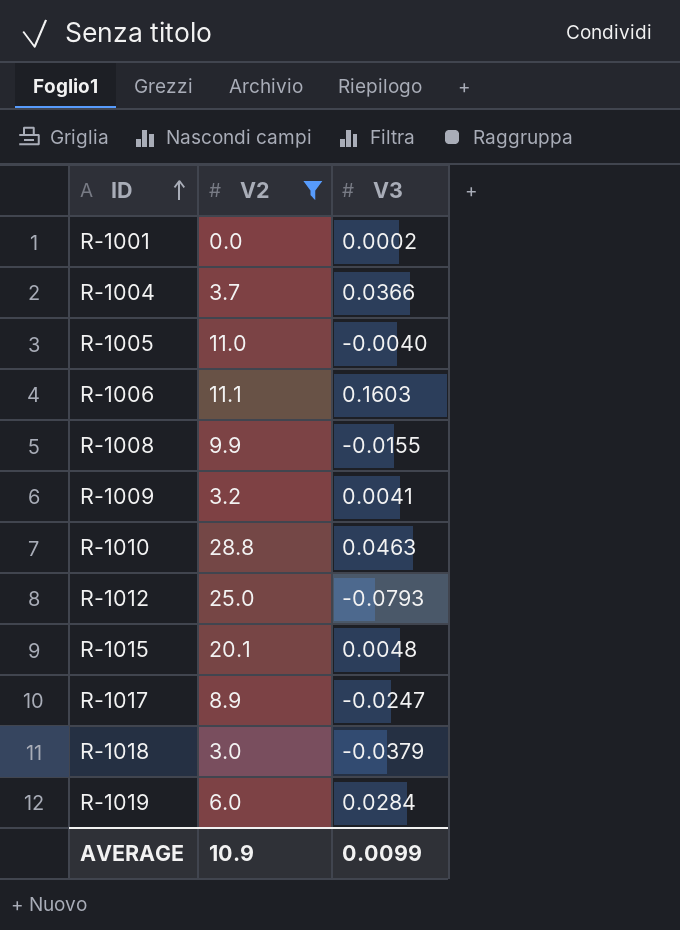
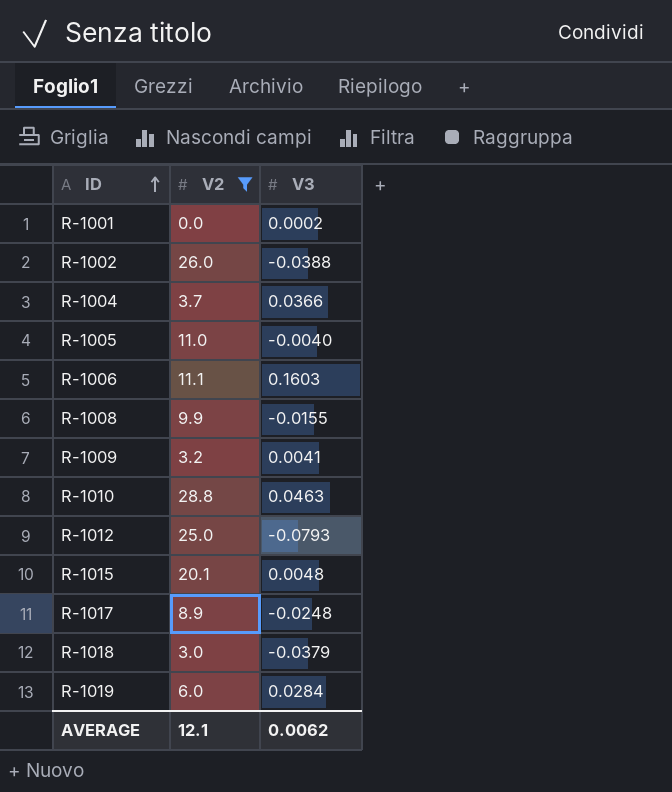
row R-1002: none -> 26.0 | -0.0388
R-1017 | V3: -0.0247 -> -0.0248
AVERAGE | V2: 10.9 -> 12.1
AVERAGE | V3: 0.0099 -> 0.0062

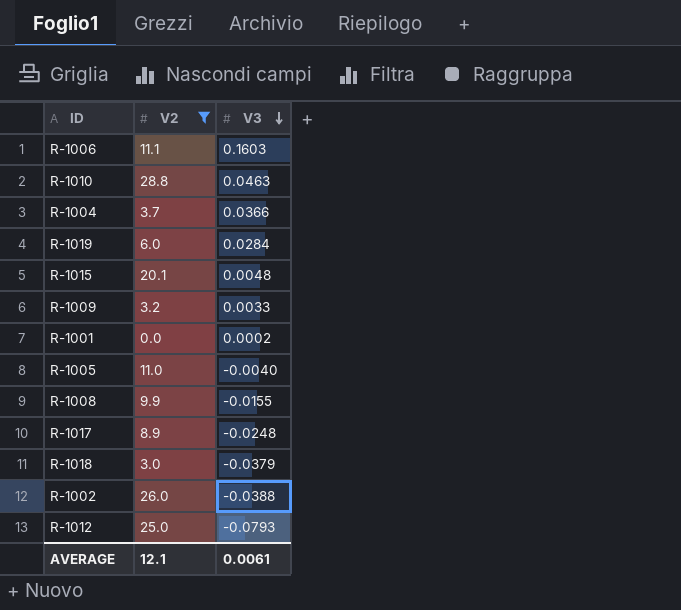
row order: ID ascending -> V3 descending
R-1009 | V3: 0.0041 -> 0.0033
AVERAGE | V3: 0.0062 -> 0.0061

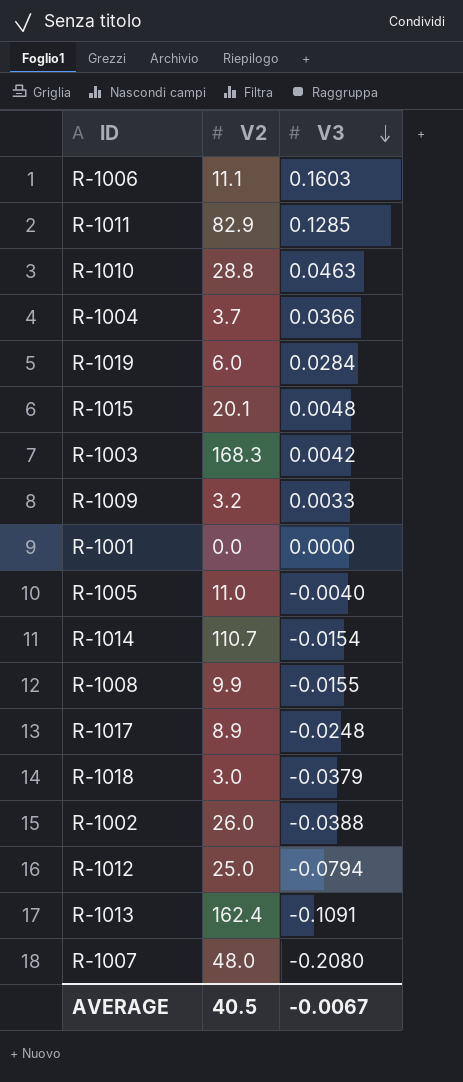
filter: V2 <= 28.8 -> none
R-1001 | V3: 0.0002 -> 0.0000
R-1012 | V3: -0.0793 -> -0.0794
AVERAGE | V2: 12.1 -> 40.5
AVERAGE | V3: 0.0061 -> -0.0067

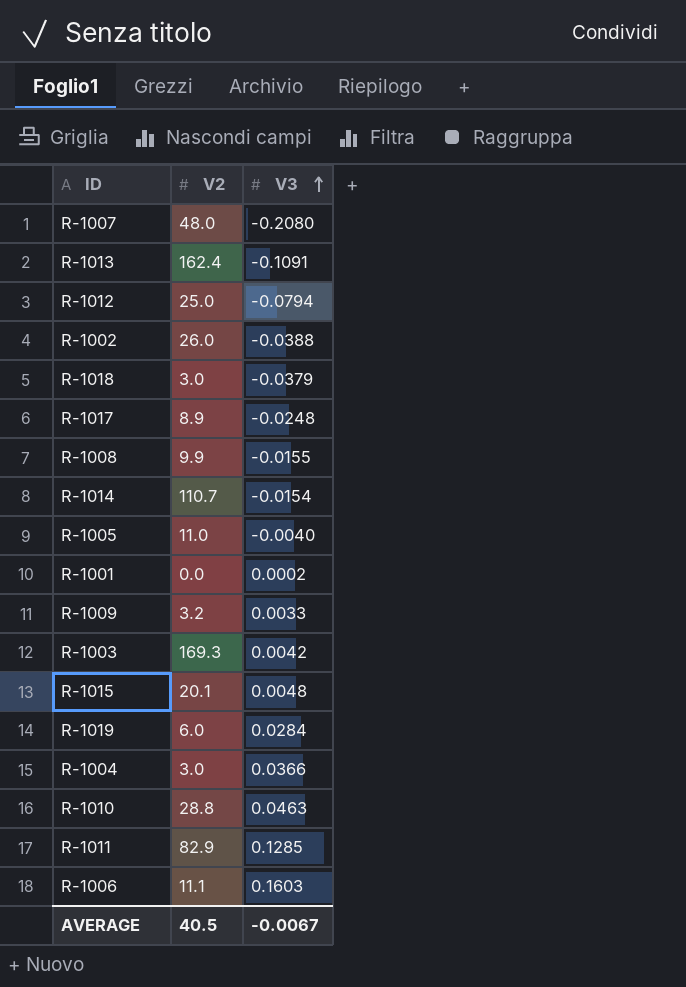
row order: V3 descending -> V3 ascending
R-1001 | V3: 0.0000 -> 0.0002
R-1003 | V2: 168.3 -> 169.3
R-1004 | V2: 3.7 -> 3.0

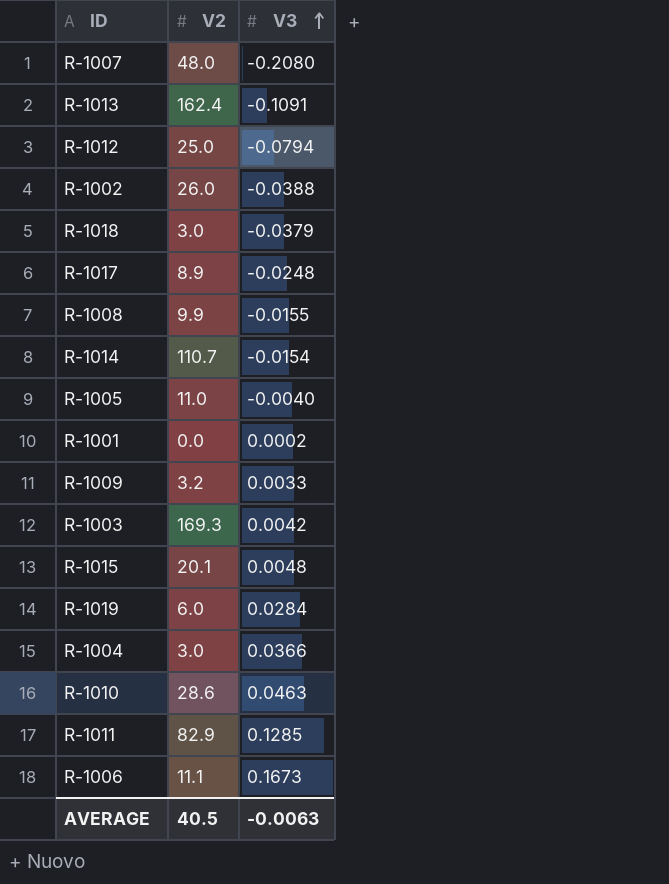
R-1010 | V2: 28.8 -> 28.6
R-1006 | V3: 0.1603 -> 0.1673
AVERAGE | V3: -0.0067 -> -0.0063

